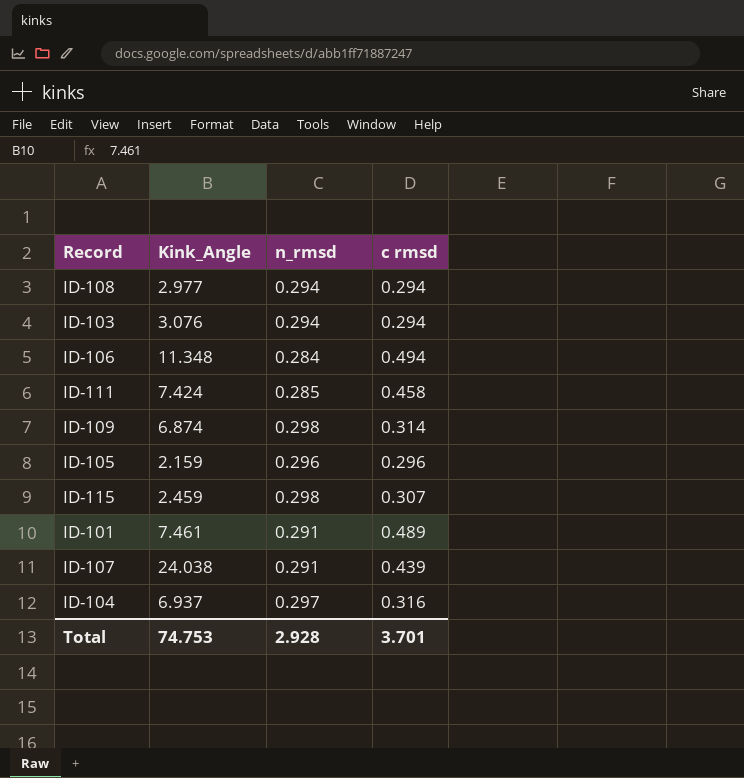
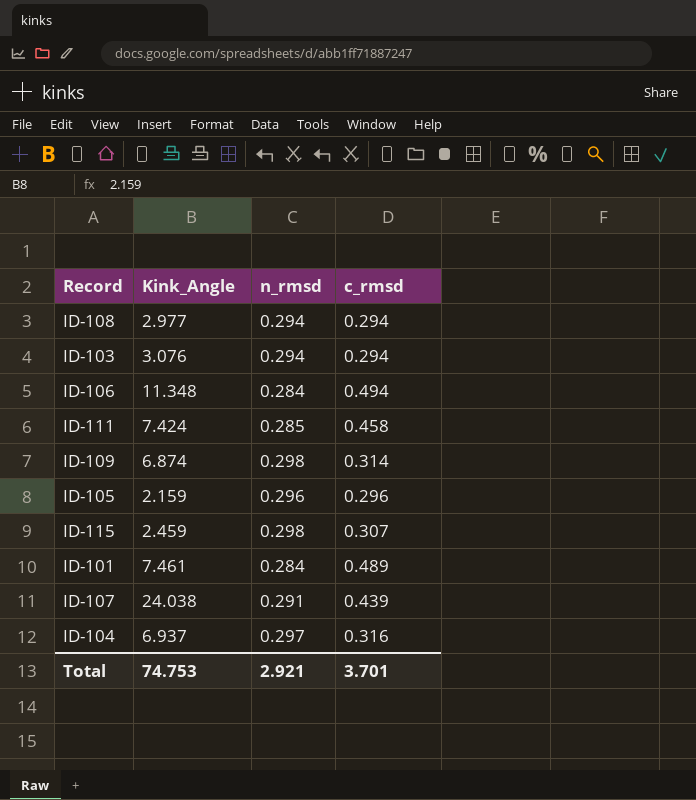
column name: c rmsd -> c_rmsd
ID-101 | n_rmsd: 0.291 -> 0.284
Total | n_rmsd: 2.928 -> 2.921

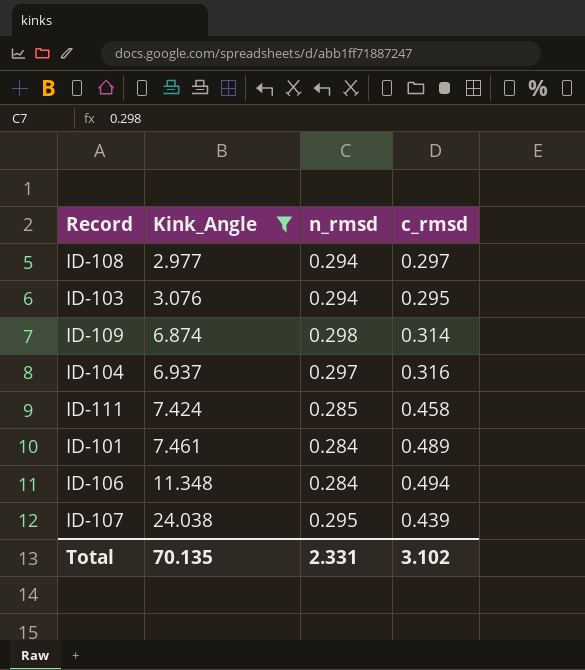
filter: none -> Kink_Angle >= 2.977
row order: none -> Kink_Angle ascending
ID-108 | c_rmsd: 0.294 -> 0.297
ID-103 | c_rmsd: 0.294 -> 0.295
ID-107 | n_rmsd: 0.291 -> 0.295
Total | Kink_Angle: 74.753 -> 70.135
Total | n_rmsd: 2.921 -> 2.331
Total | c_rmsd: 3.701 -> 3.102

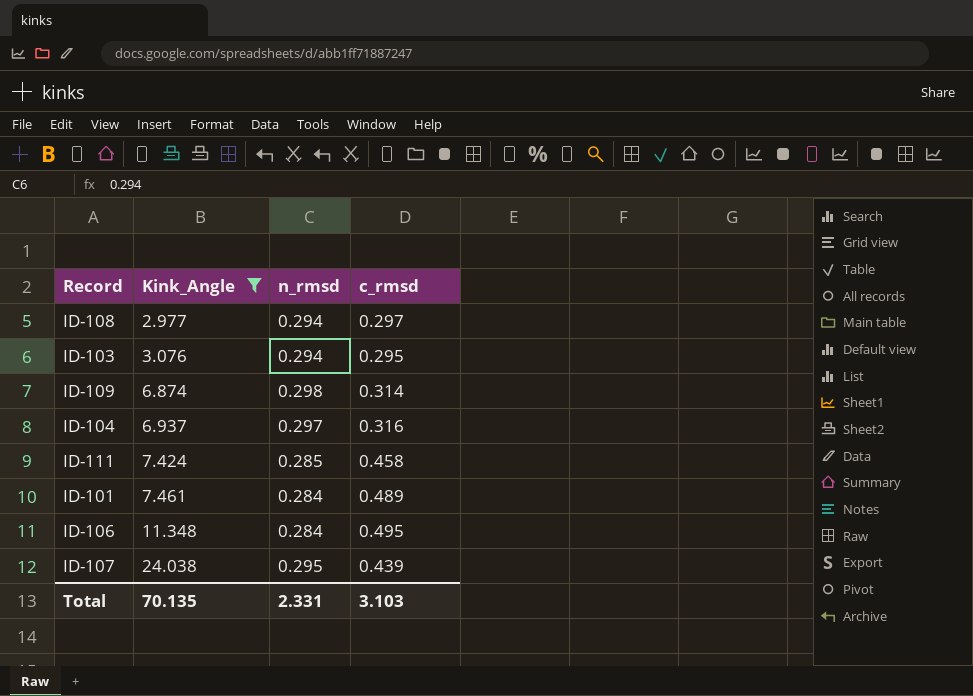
ID-106 | c_rmsd: 0.494 -> 0.495
Total | c_rmsd: 3.102 -> 3.103

